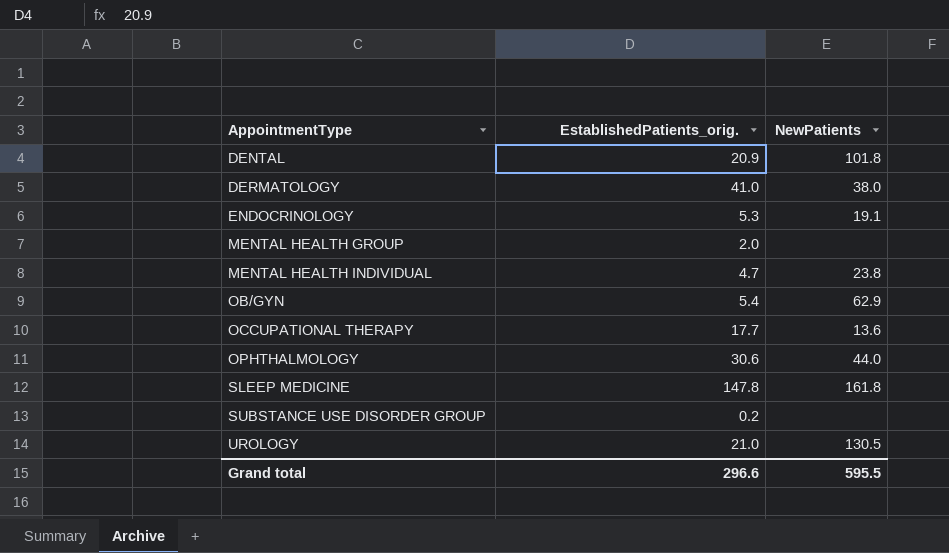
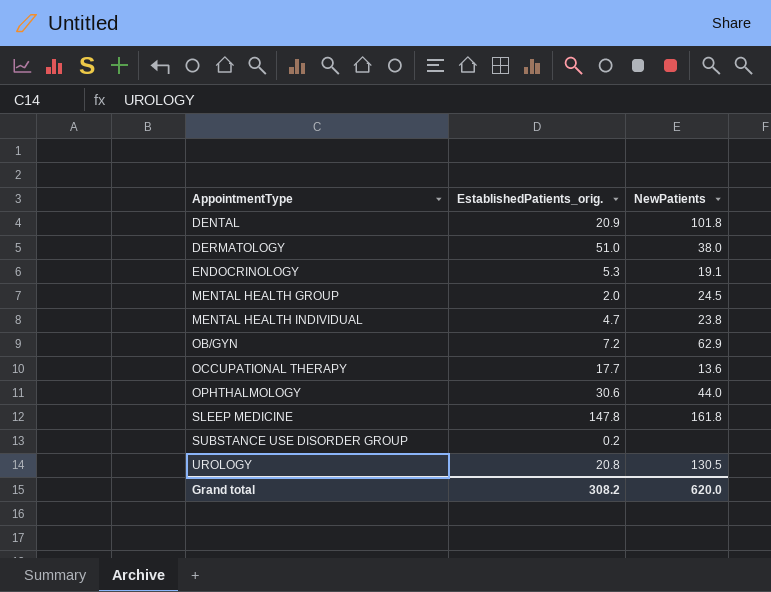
DERMATOLOGY | EstablishedPatients_orig.: 41.0 -> 51.0
MENTAL HEALTH GROUP | NewPatients: none -> 24.5
OB/GYN | EstablishedPatients_orig.: 5.4 -> 7.2
UROLOGY | EstablishedPatients_orig.: 21.0 -> 20.8
Grand total | EstablishedPatients_orig.: 296.6 -> 308.2
Grand total | NewPatients: 595.5 -> 620.0

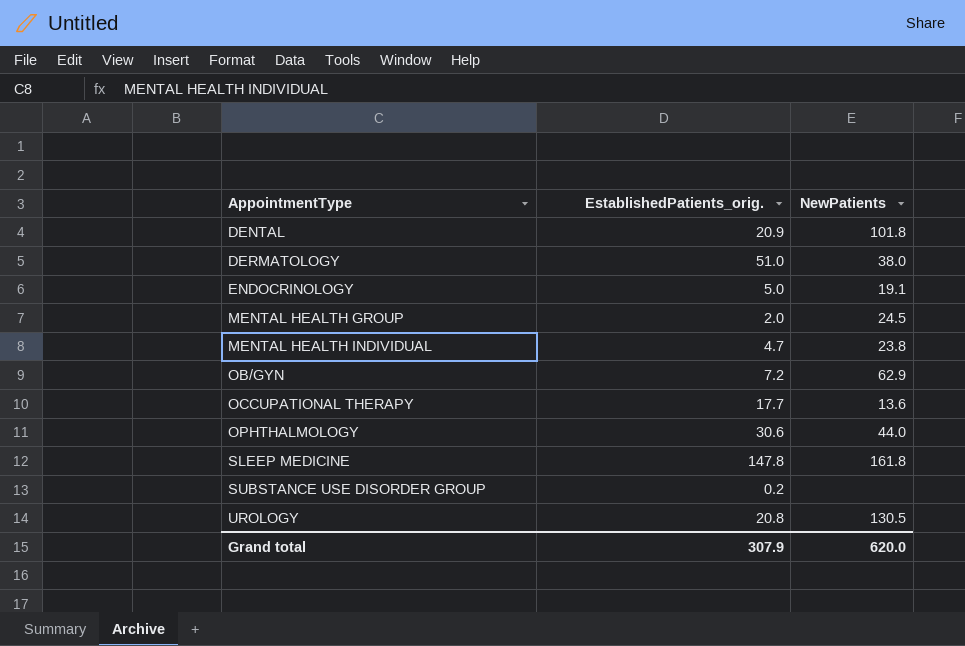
ENDOCRINOLOGY | EstablishedPatients_orig.: 5.3 -> 5.0
Grand total | EstablishedPatients_orig.: 308.2 -> 307.9

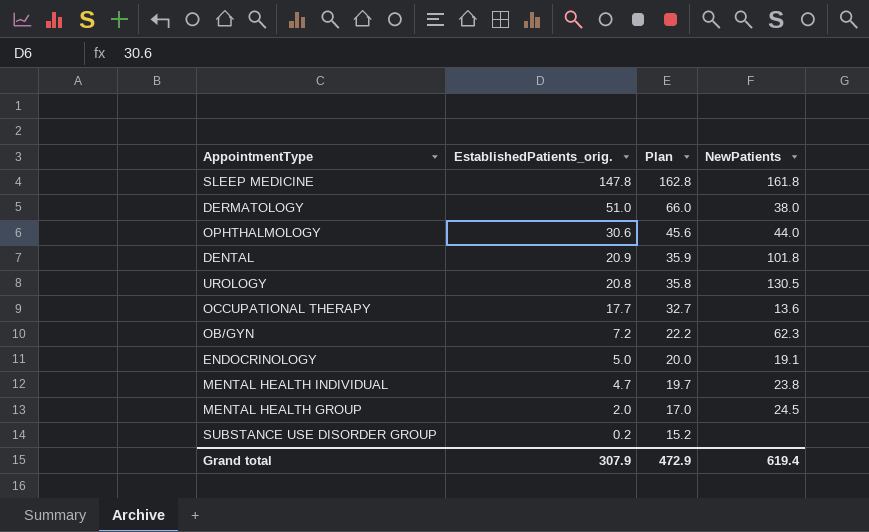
row order: AppointmentType ascending -> EstablishedPatients_orig. descending
column Plan | formula: none -> [EstablishedPatients_orig.] + 15
OB/GYN | NewPatients: 62.9 -> 62.3
Grand total | NewPatients: 620.0 -> 619.4

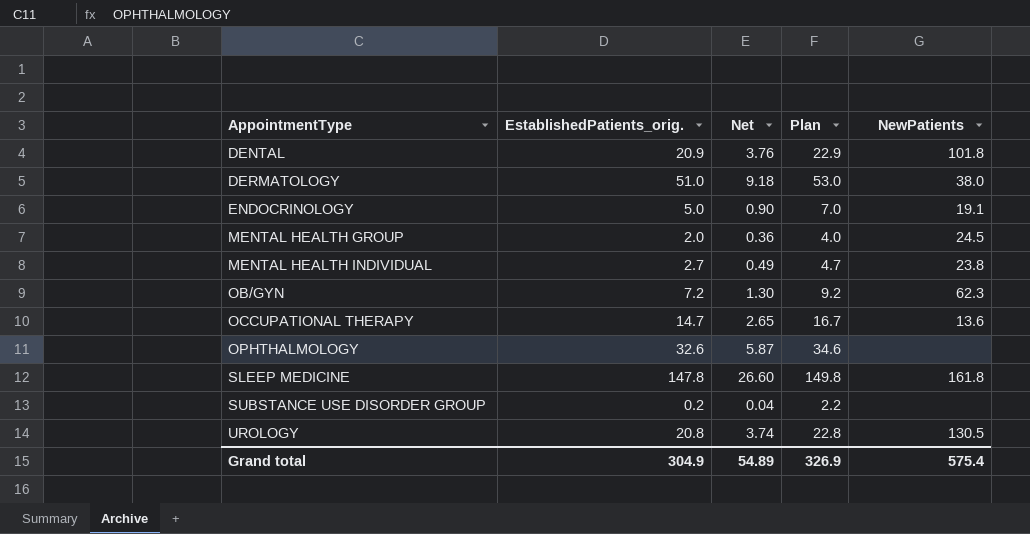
row order: EstablishedPatients_orig. descending -> AppointmentType ascending
column Net | formula: none -> [EstablishedPatients_orig.] * 0.18
column Plan | formula: [EstablishedPatients_orig.] + 15 -> [EstablishedPatients_orig.] + 2
MENTAL HEALTH INDIVIDUAL | EstablishedPatients_orig.: 4.7 -> 2.7
OCCUPATIONAL THERAPY | EstablishedPatients_orig.: 17.7 -> 14.7
OPHTHALMOLOGY | EstablishedPatients_orig.: 30.6 -> 32.6
OPHTHALMOLOGY | NewPatients: 44.0 -> none
Grand total | EstablishedPatients_orig.: 307.9 -> 304.9
Grand total | Plan: 472.9 -> 326.9
Grand total | NewPatients: 619.4 -> 575.4

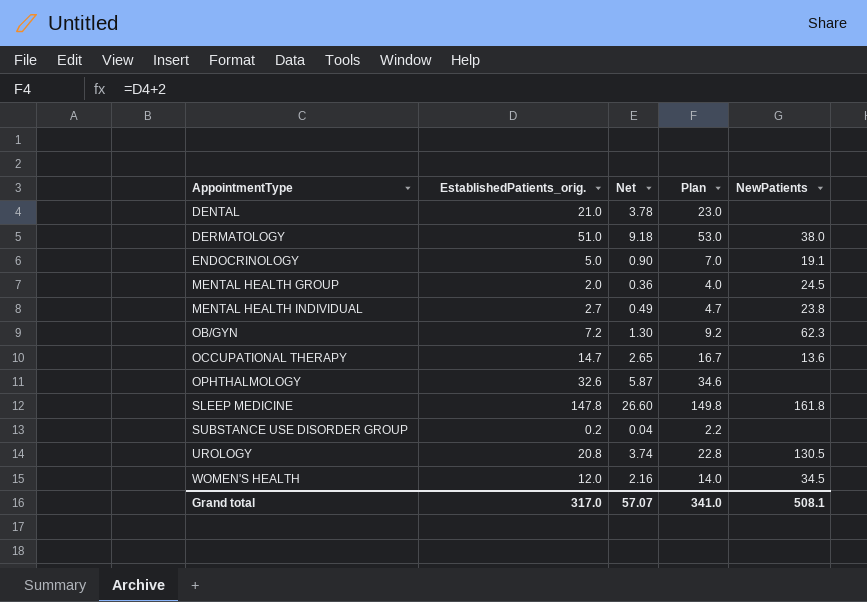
DENTAL | EstablishedPatients_orig.: 20.9 -> 21.0
DENTAL | Net: 3.76 -> 3.78
DENTAL | Plan: 22.9 -> 23.0
DENTAL | NewPatients: 101.8 -> none
row WOMEN'S HEALTH: none -> 12.0 | 2.16 | 14.0 | 34.5
Grand total | EstablishedPatients_orig.: 304.9 -> 317.0
Grand total | Net: 54.89 -> 57.07
Grand total | Plan: 326.9 -> 341.0
Grand total | NewPatients: 575.4 -> 508.1

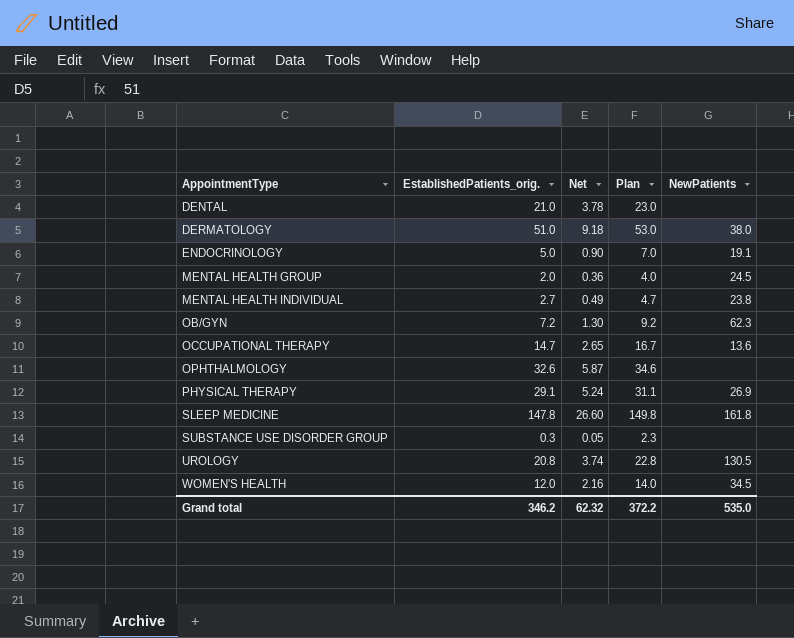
row PHYSICAL THERAPY: none -> 29.1 | 5.24 | 31.1 | 26.9
SUBSTANCE USE DISORDER GROUP | EstablishedPatients_orig.: 0.2 -> 0.3
SUBSTANCE USE DISORDER GROUP | Net: 0.04 -> 0.05
SUBSTANCE USE DISORDER GROUP | Plan: 2.2 -> 2.3
Grand total | EstablishedPatients_orig.: 317.0 -> 346.2
Grand total | Net: 57.07 -> 62.32
Grand total | Plan: 341.0 -> 372.2
Grand total | NewPatients: 508.1 -> 535.0

